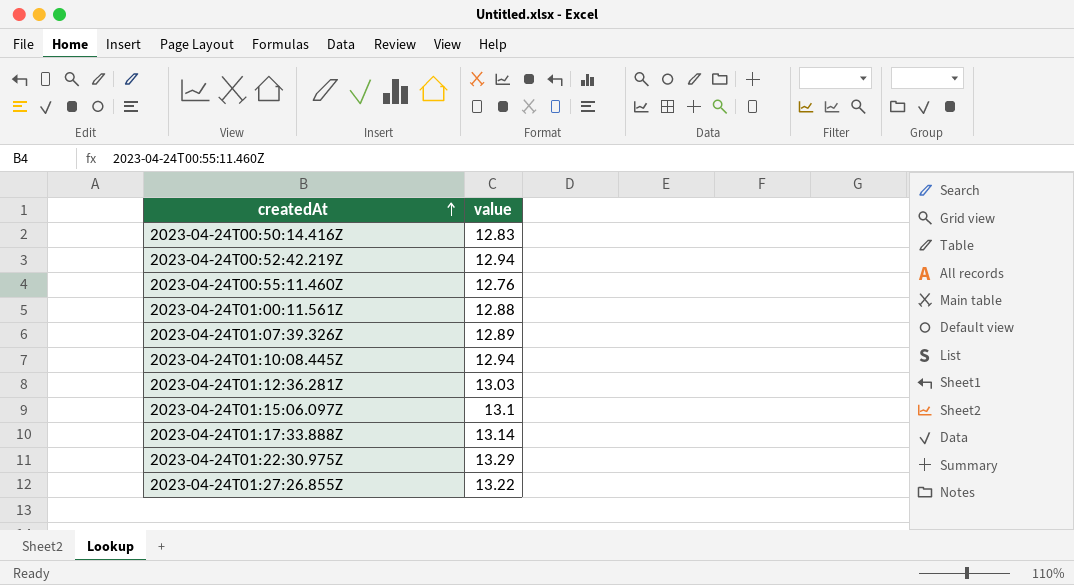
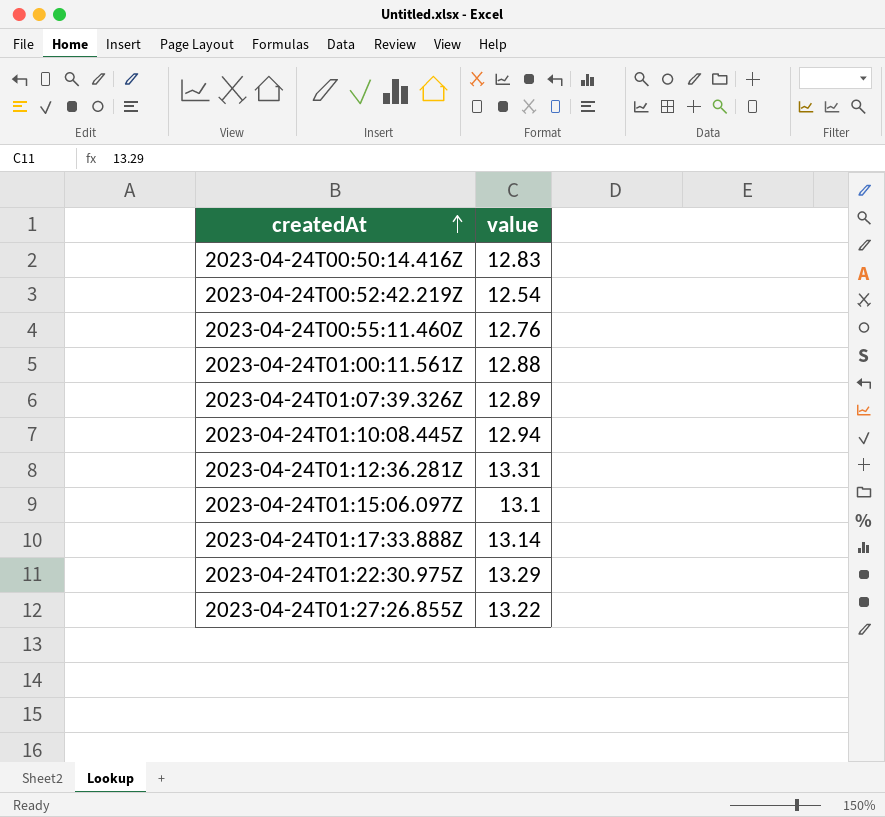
2023-04-24T00:52:42.219Z | value: 12.94 -> 12.54
2023-04-24T01:12:36.281Z | value: 13.03 -> 13.31

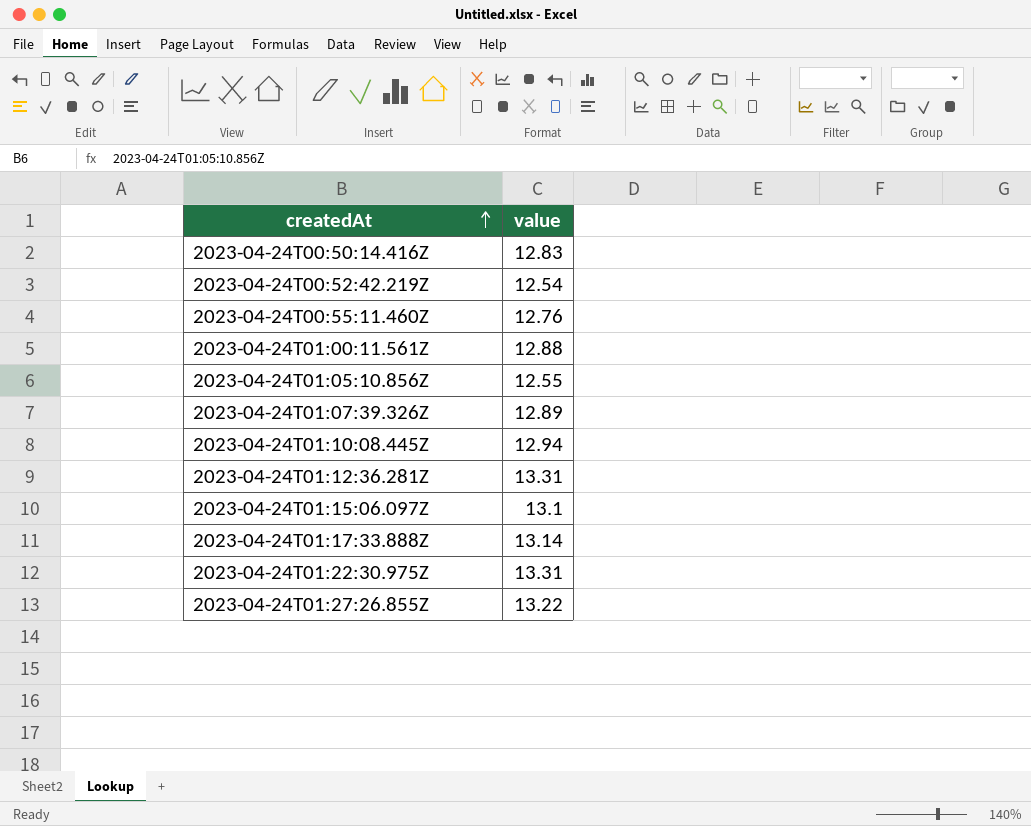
row 2023-04-24T01:05:10.856Z: none -> 12.55
2023-04-24T01:22:30.975Z | value: 13.29 -> 13.31

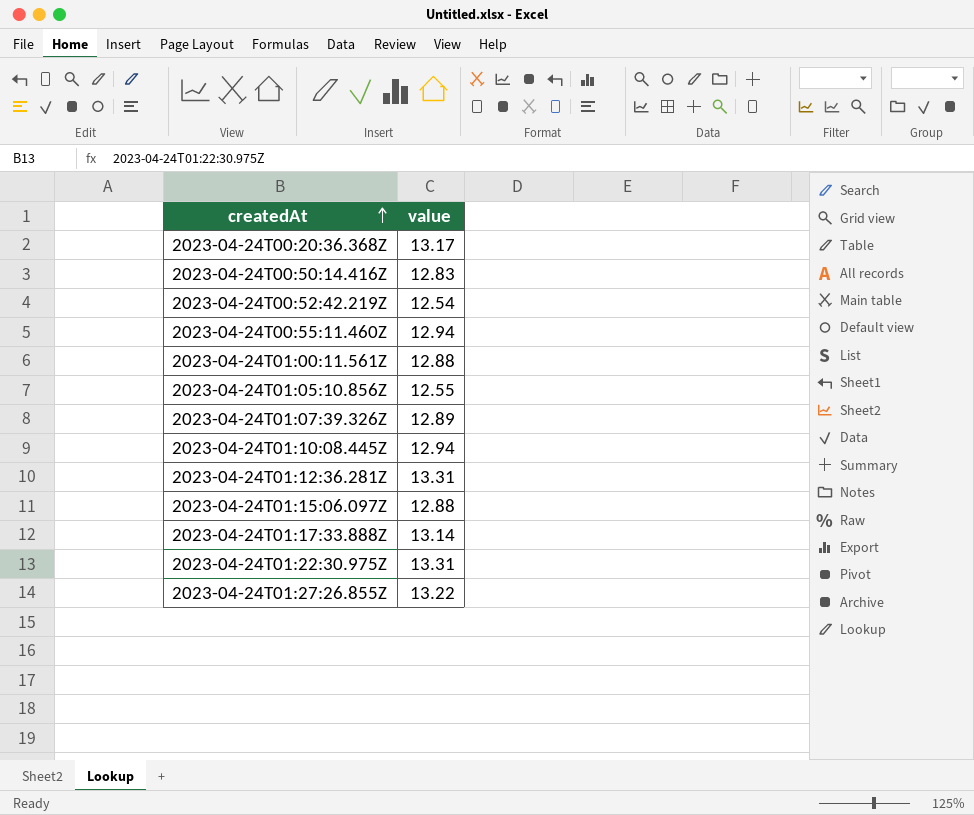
row 2023-04-24T00:20:36.368Z: none -> 13.17
2023-04-24T00:55:11.460Z | value: 12.76 -> 12.94
2023-04-24T01:15:06.097Z | value: 13.1 -> 12.88

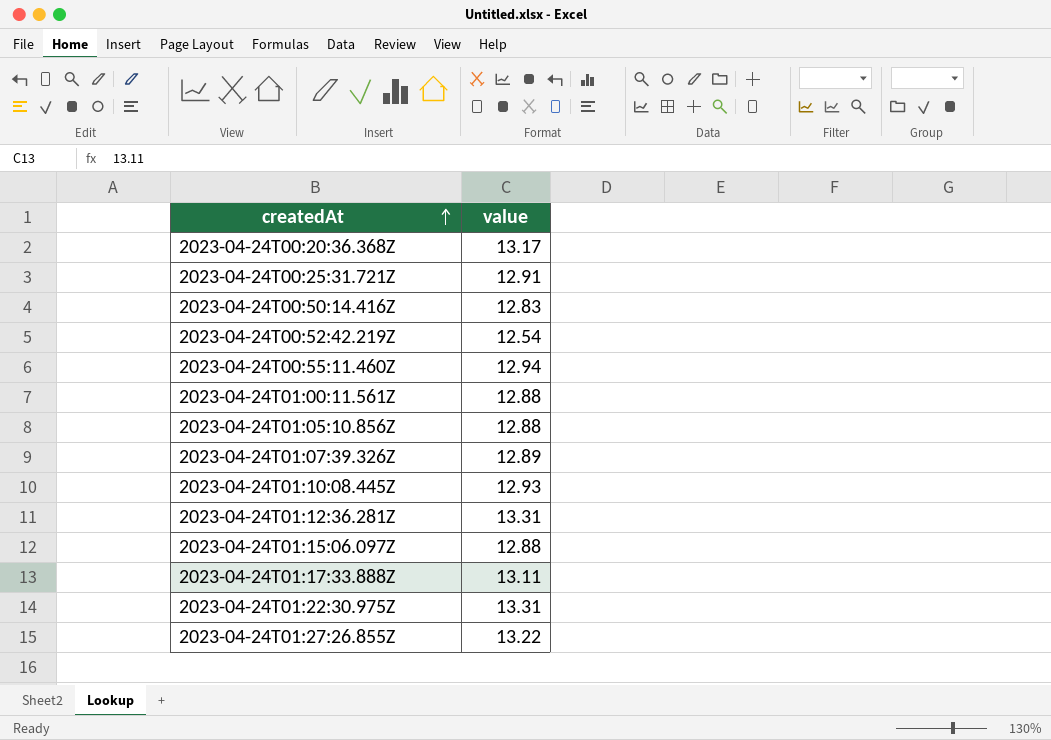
row 2023-04-24T00:25:31.721Z: none -> 12.91
2023-04-24T01:05:10.856Z | value: 12.55 -> 12.88
2023-04-24T01:10:08.445Z | value: 12.94 -> 12.93
2023-04-24T01:17:33.888Z | value: 13.14 -> 13.11

